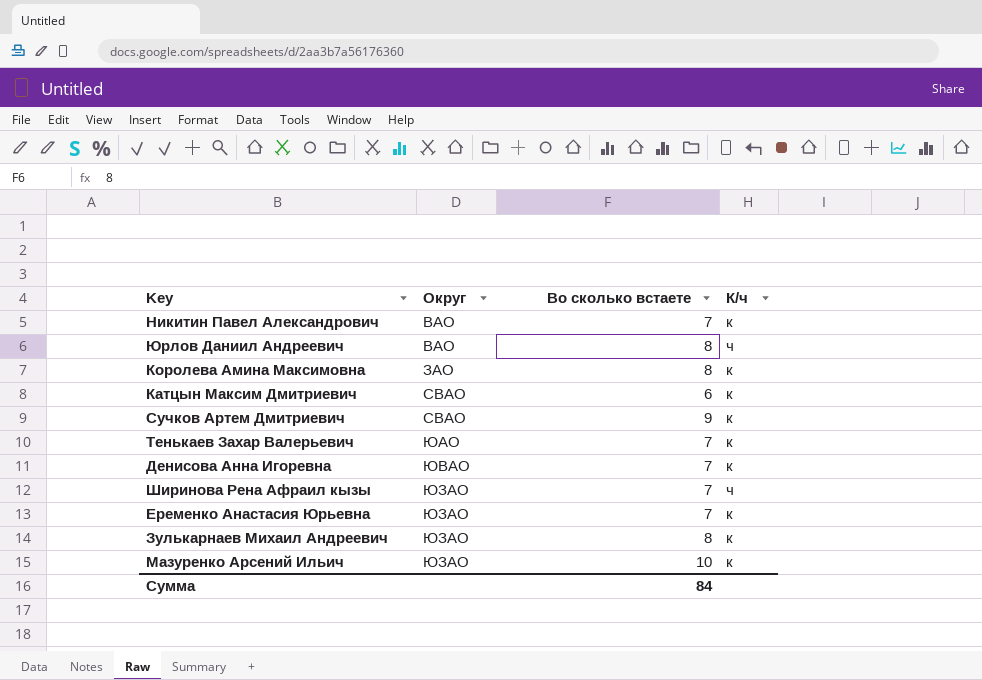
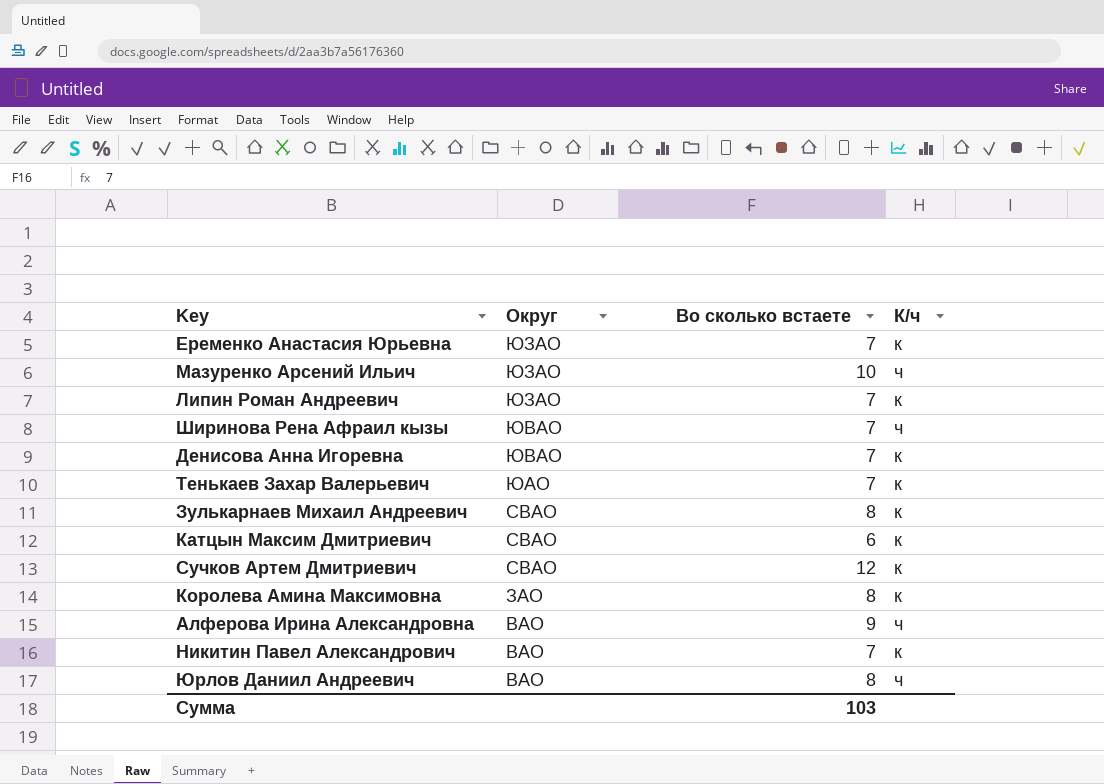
row order: Округ ascending -> Округ descending
Мазуренко Арсений Ильич | К/ч: к -> ч
row Липин Роман Андреевич: none -> ЮЗАО | 7 | к
Ширинова Рена Афраил кызы | Округ: ЮЗАО -> ЮВАО
Зулькарнаев Михаил Андреевич | Округ: ЮЗАО -> СВАО
Сучков Артем Дмитриевич | Во сколько встаете: 9 -> 12
row Алферова Ирина Александровна: none -> ВАО | 9 | ч
Сумма | Во сколько встаете: 84 -> 103

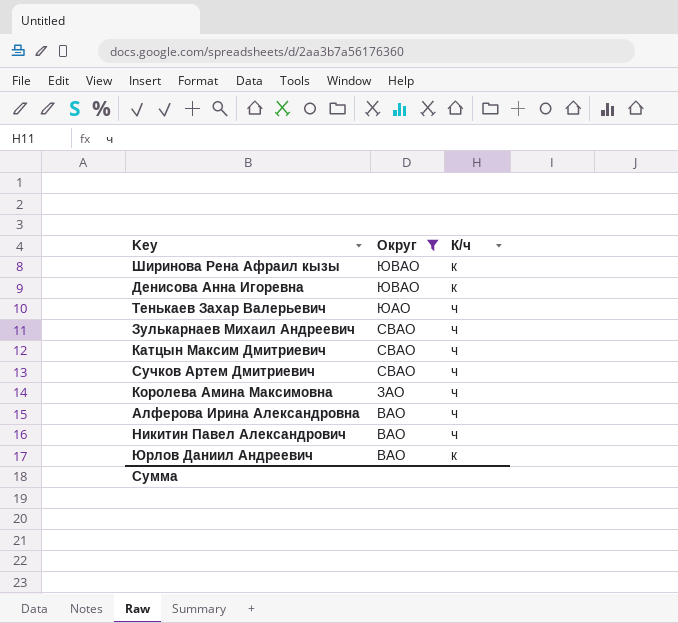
filter: none -> Округ != ЮЗАО
column Во сколько встаете | position: 3 -> none
Ширинова Рена Афраил кызы | К/ч: ч -> к
Тенькаев Захар Валерьевич | К/ч: к -> ч
Зулькарнаев Михаил Андреевич | К/ч: к -> ч
Катцын Максим Дмитриевич | К/ч: к -> ч
Сучков Артем Дмитриевич | К/ч: к -> ч
Королева Амина Максимовна | К/ч: к -> ч
Никитин Павел Александрович | К/ч: к -> ч
Юрлов Даниил Андреевич | К/ч: ч -> к

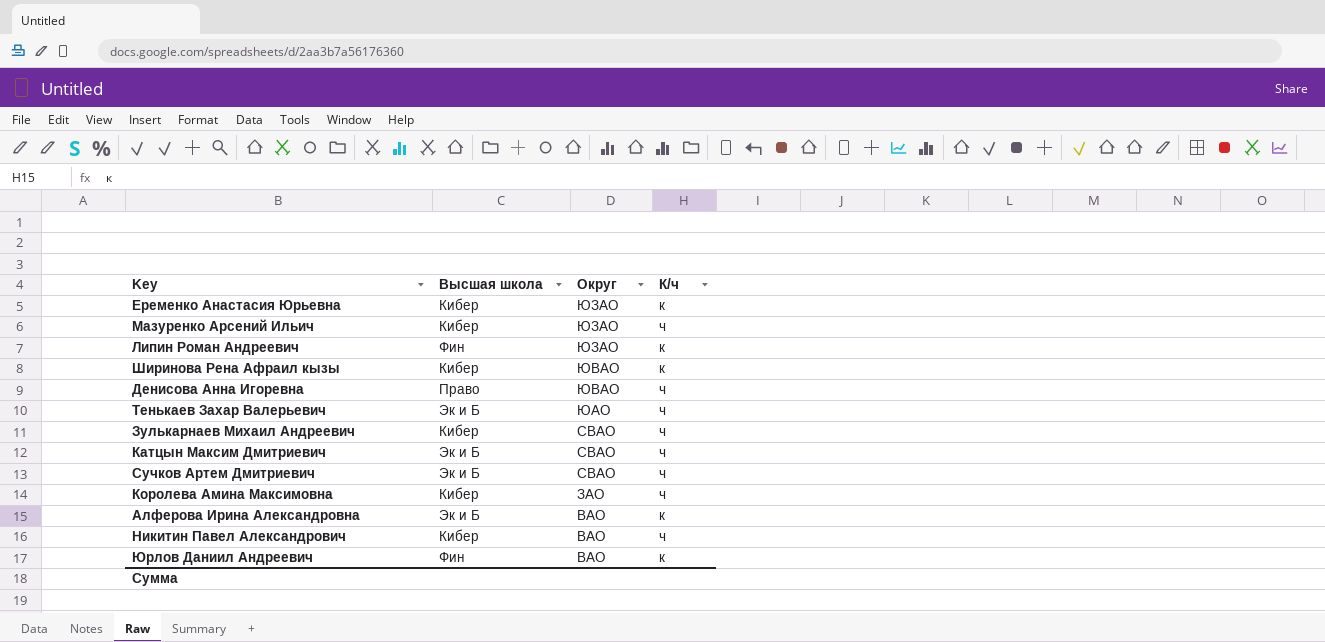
filter: Округ != ЮЗАО -> none
column Высшая школа | position: none -> 2
Денисова Анна Игоревна | К/ч: к -> ч
Алферова Ирина Александровна | К/ч: ч -> к

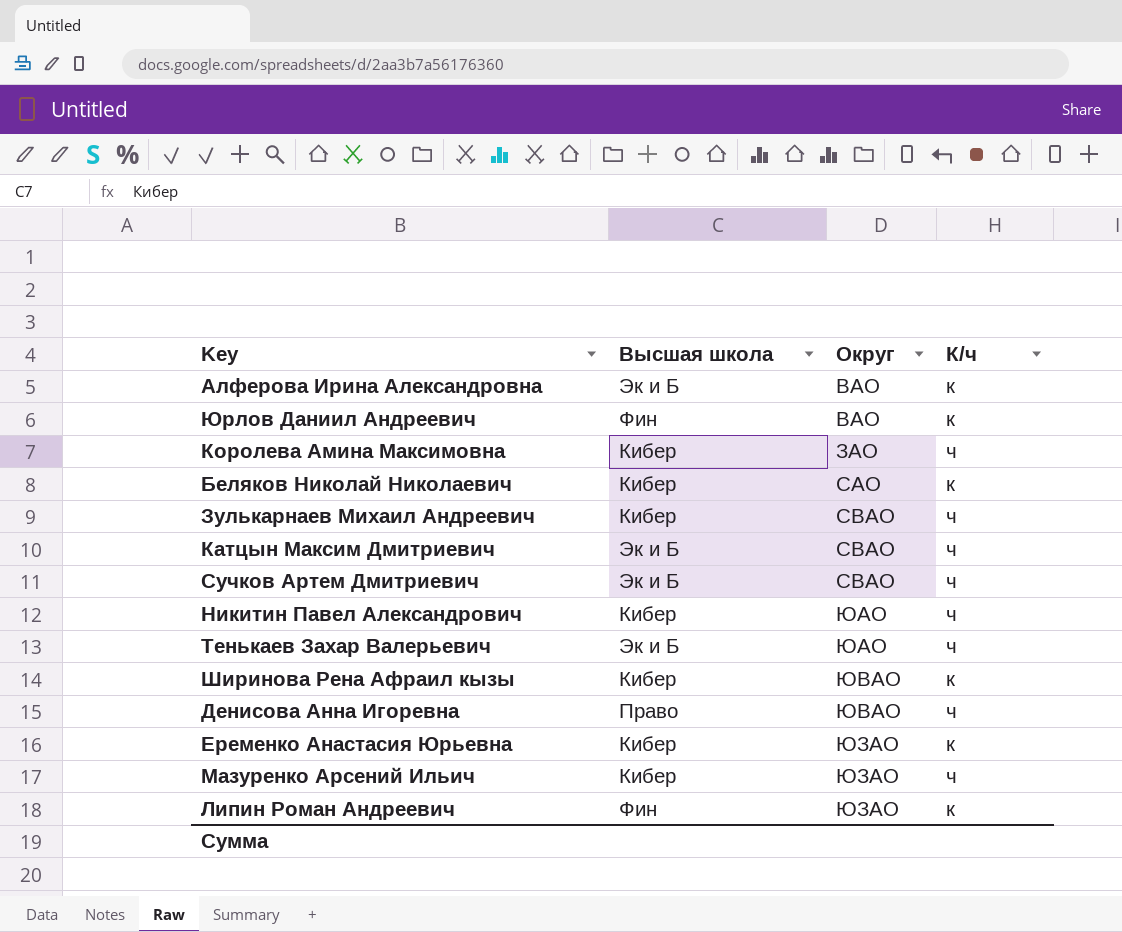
row order: Округ descending -> Округ ascending
row Беляков Николай Николаевич: none -> Кибер | САО | к
Никитин Павел Александрович | Округ: ВАО -> ЮАО

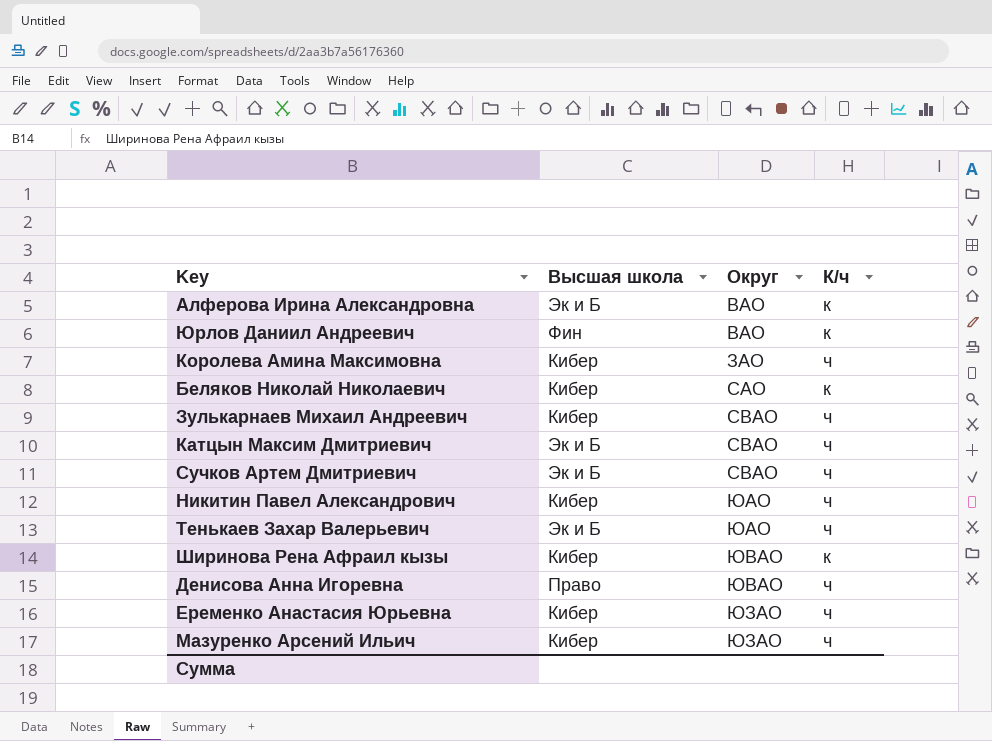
row Липин Роман Андреевич: Фин | ЮЗАО | к -> none
Еременко Анастасия Юрьевна | К/ч: к -> ч

